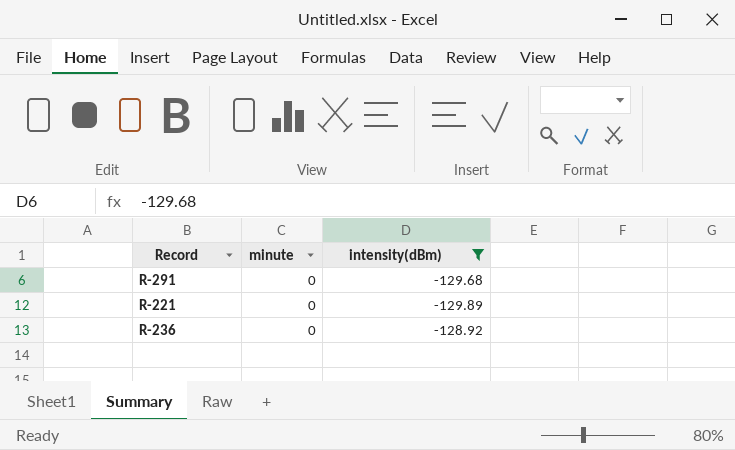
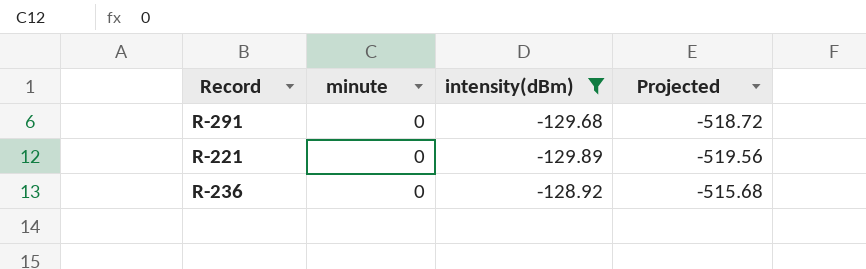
column Projected | formula: none -> [intensity(dBm)] * 4

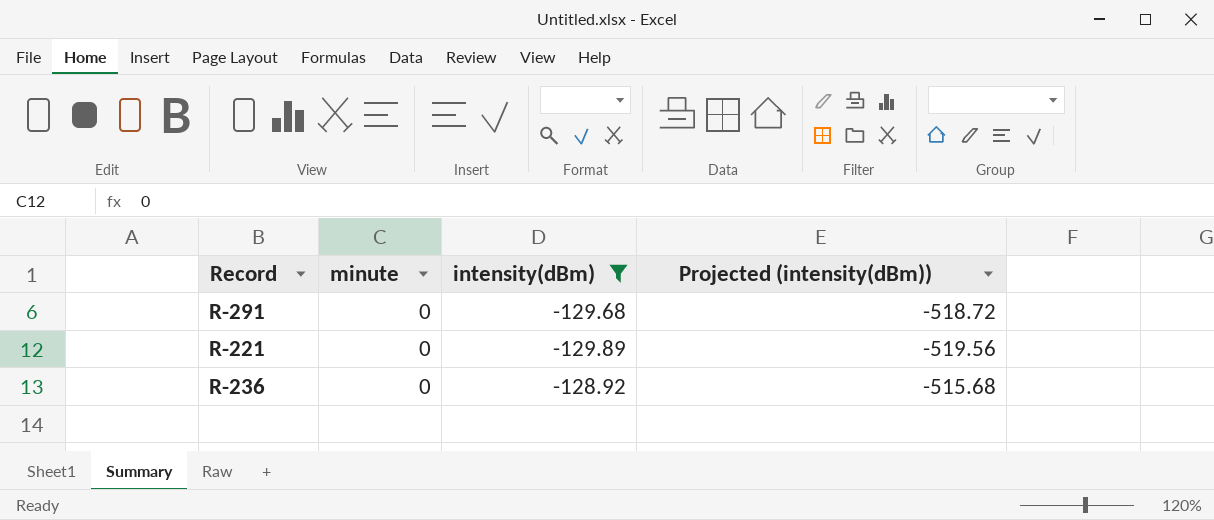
column name: Projected -> Projected (intensity(dBm))

